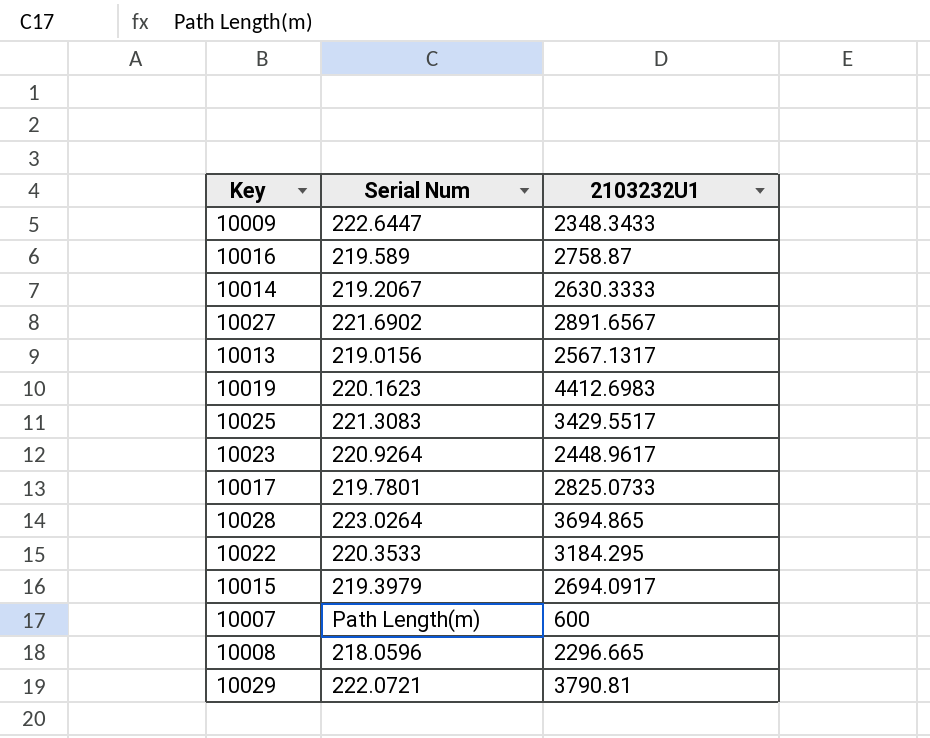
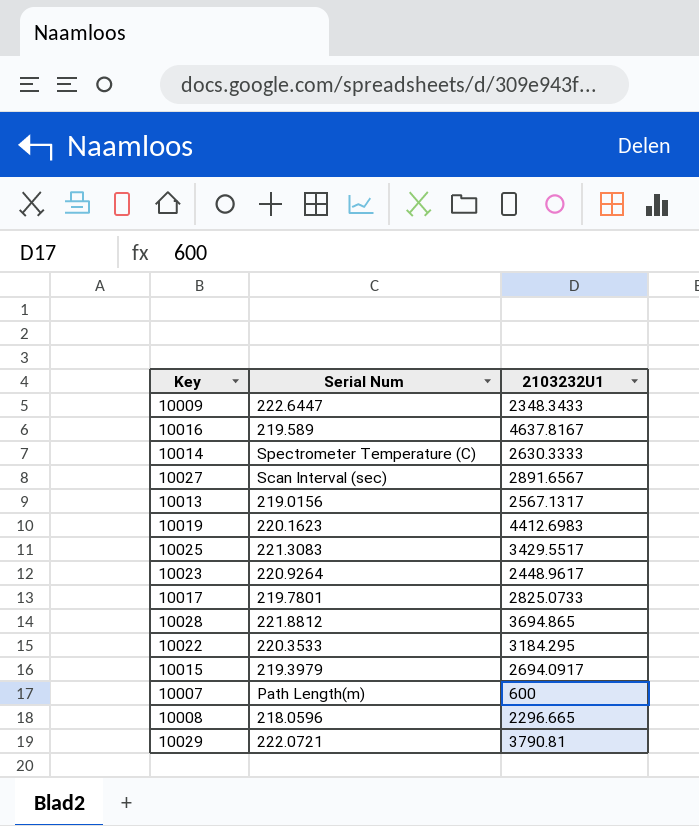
10016 | 2103232U1: 2758.87 -> 4637.8167
10014 | Serial Num: 219.2067 -> Spectrometer Temperature (C)
10027 | Serial Num: 221.6902 -> Scan Interval (sec)
10028 | Serial Num: 223.0264 -> 221.8812

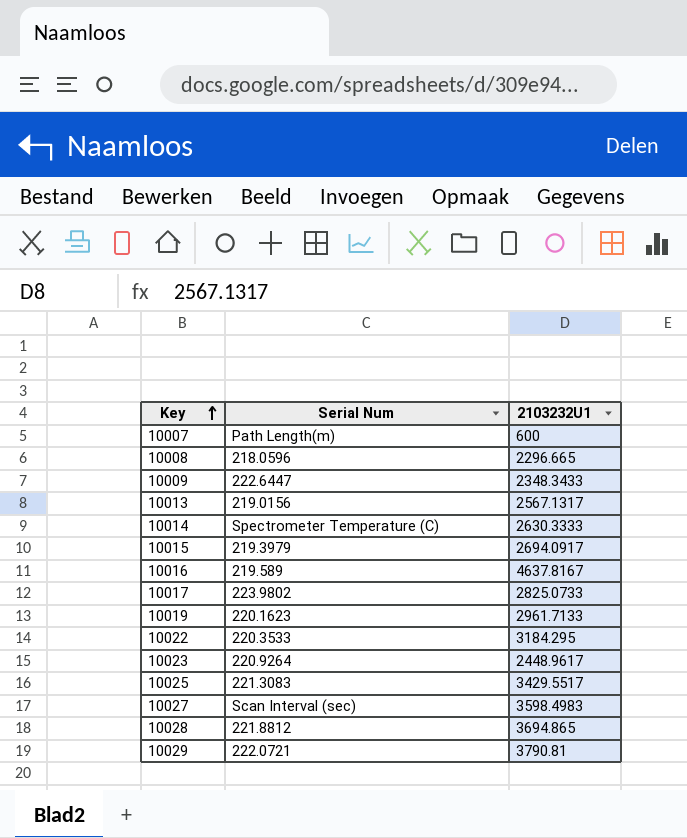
row order: none -> Key ascending
10017 | Serial Num: 219.7801 -> 223.9802
10019 | 2103232U1: 4412.6983 -> 2961.7133
10027 | 2103232U1: 2891.6567 -> 3598.4983

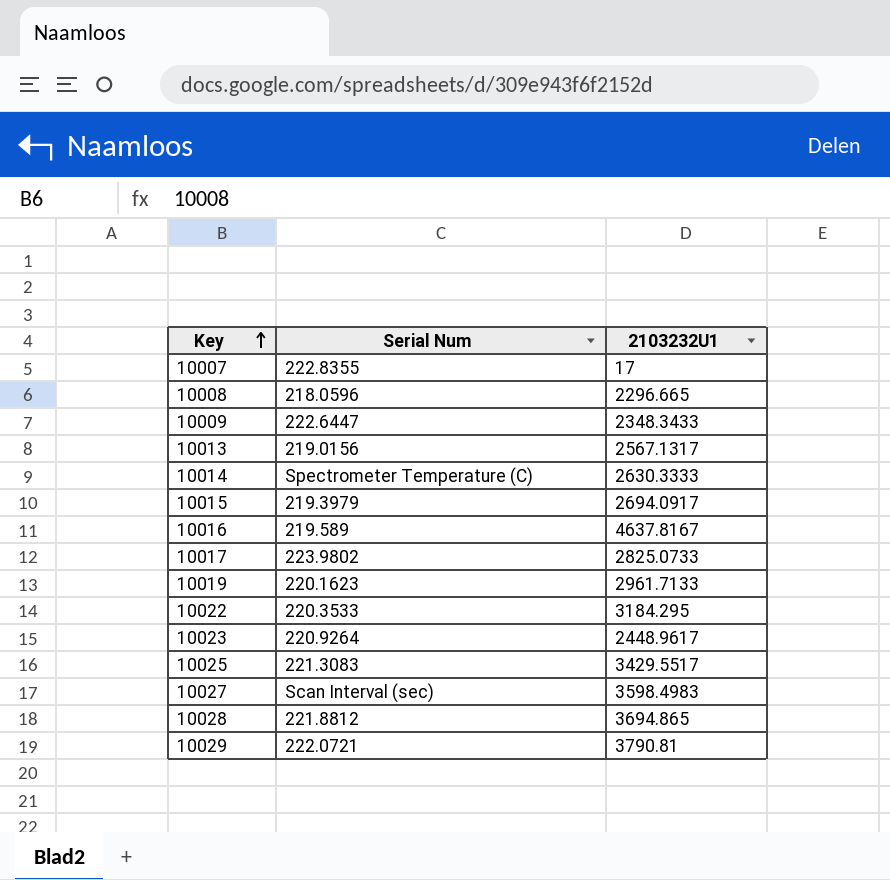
10007 | Serial Num: Path Length(m) -> 222.8355
10007 | 2103232U1: 600 -> 17

